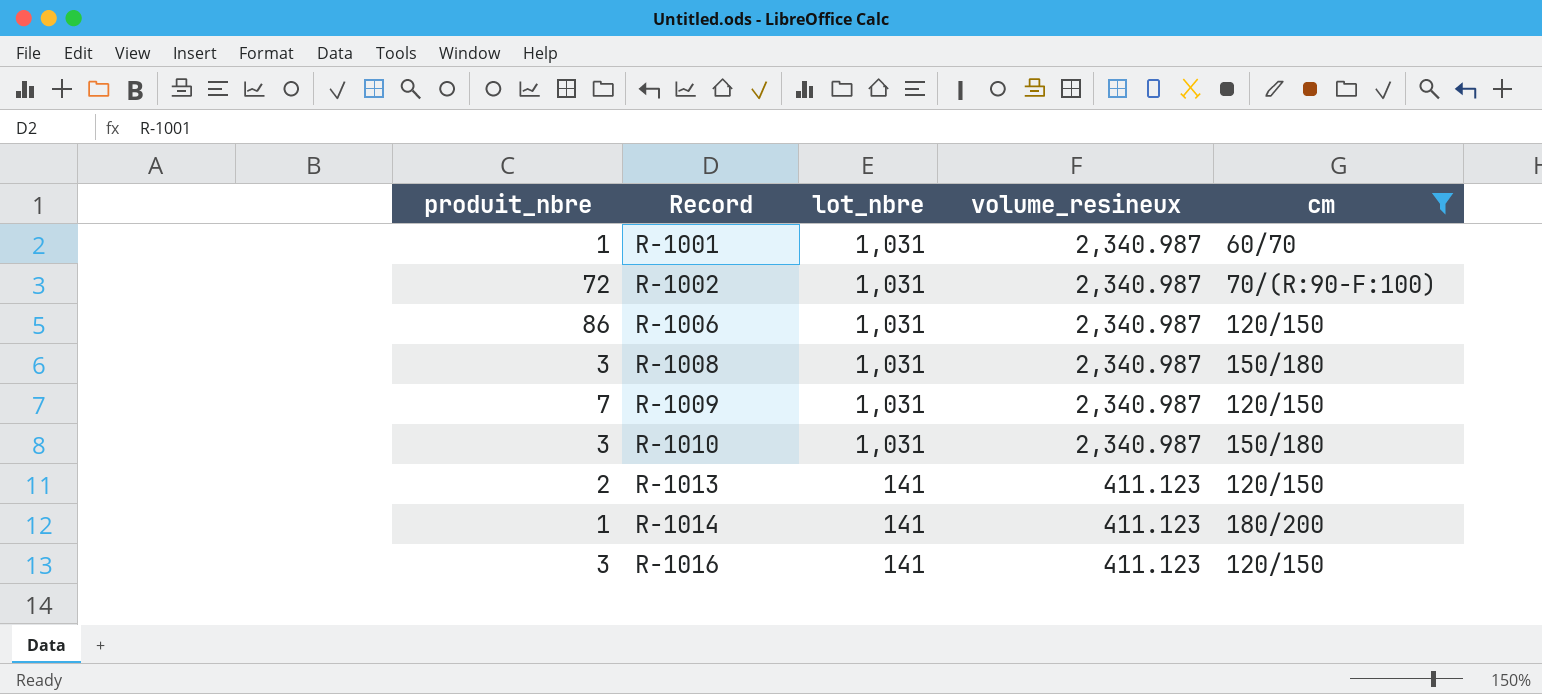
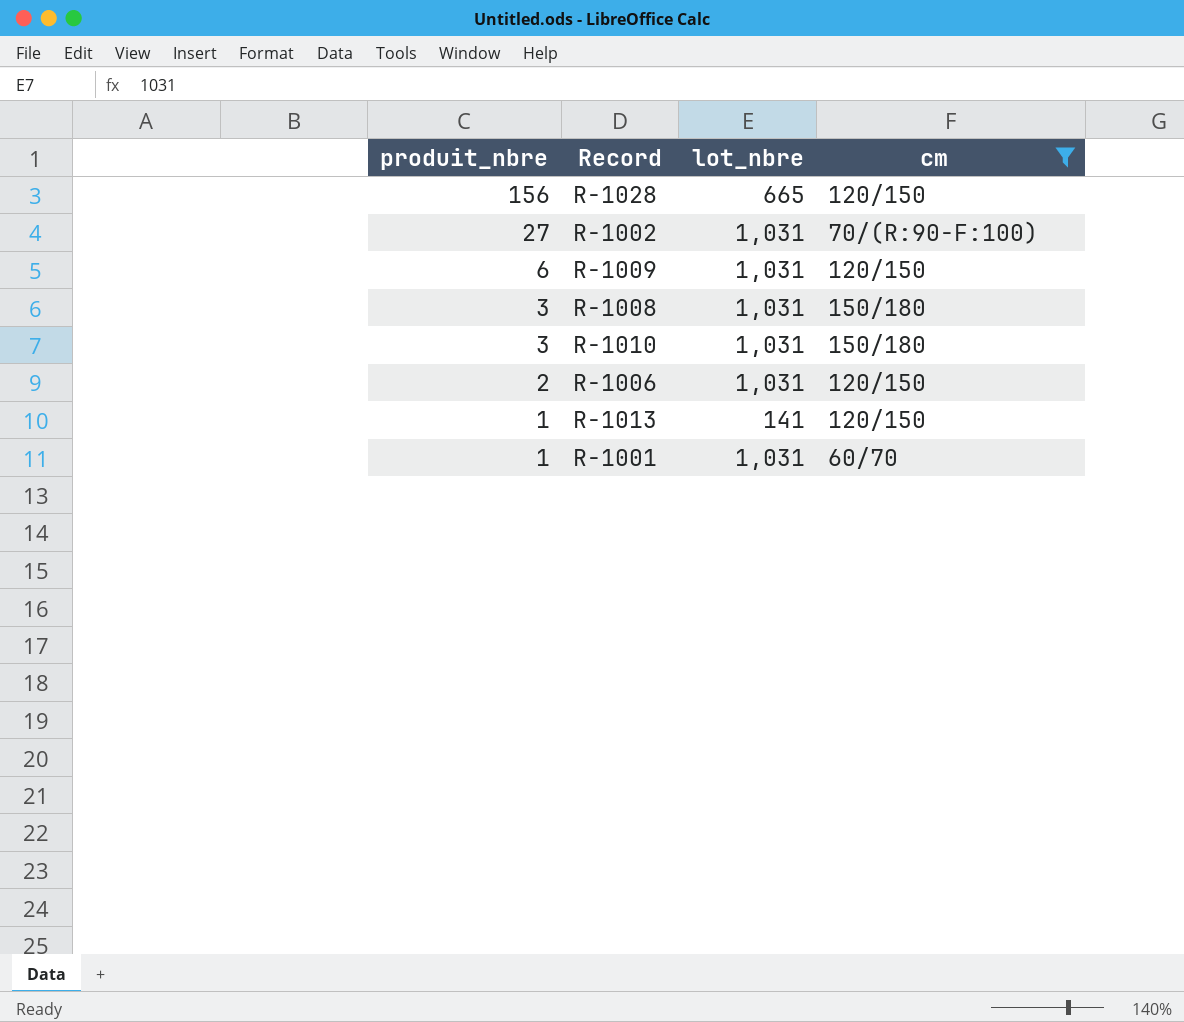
row order: Record ascending -> produit_nbre descending
column volume_resineux | position: 4 -> none
row R-1014: 1 | 141 | 411.123 | 180/200 -> none
row R-1016: 3 | 141 | 411.123 | 120/150 -> none
row R-1028: none -> 156 | 665 | 120/150
R-1002 | produit_nbre: 72 -> 27
R-1009 | produit_nbre: 7 -> 6
R-1006 | produit_nbre: 86 -> 2
R-1013 | produit_nbre: 2 -> 1

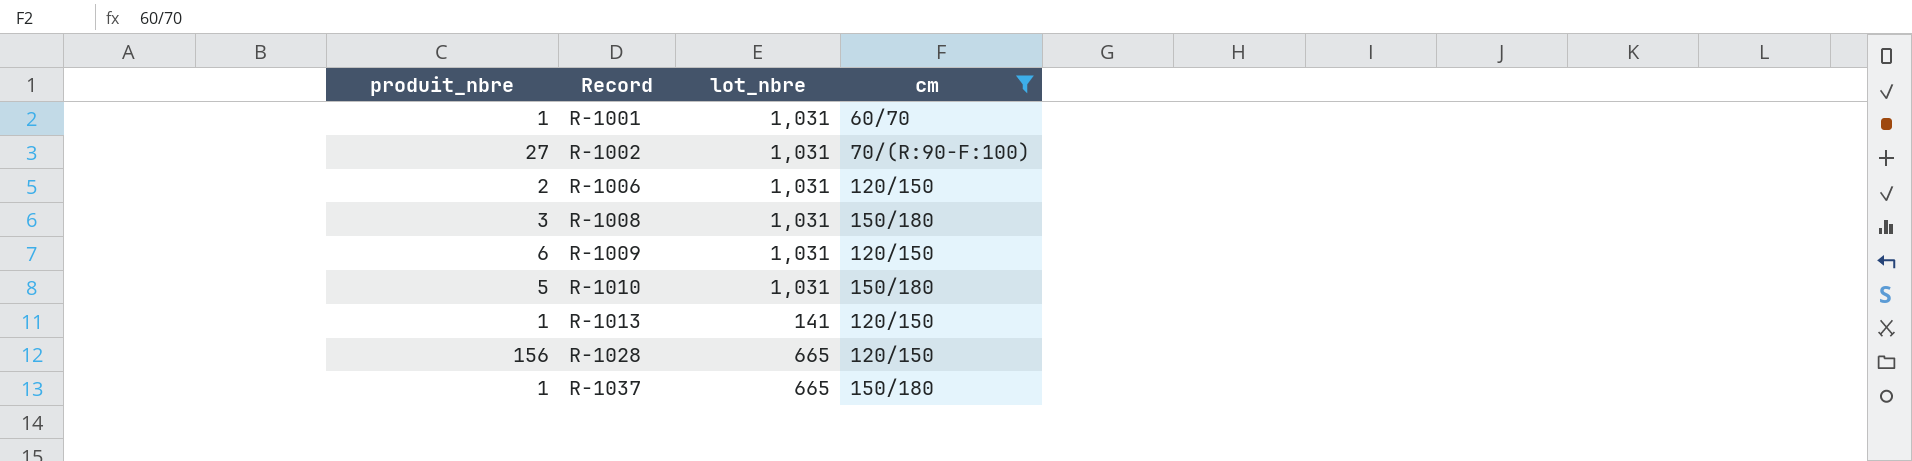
row order: produit_nbre descending -> Record ascending
R-1010 | produit_nbre: 3 -> 5
row R-1037: none -> 1 | 665 | 150/180

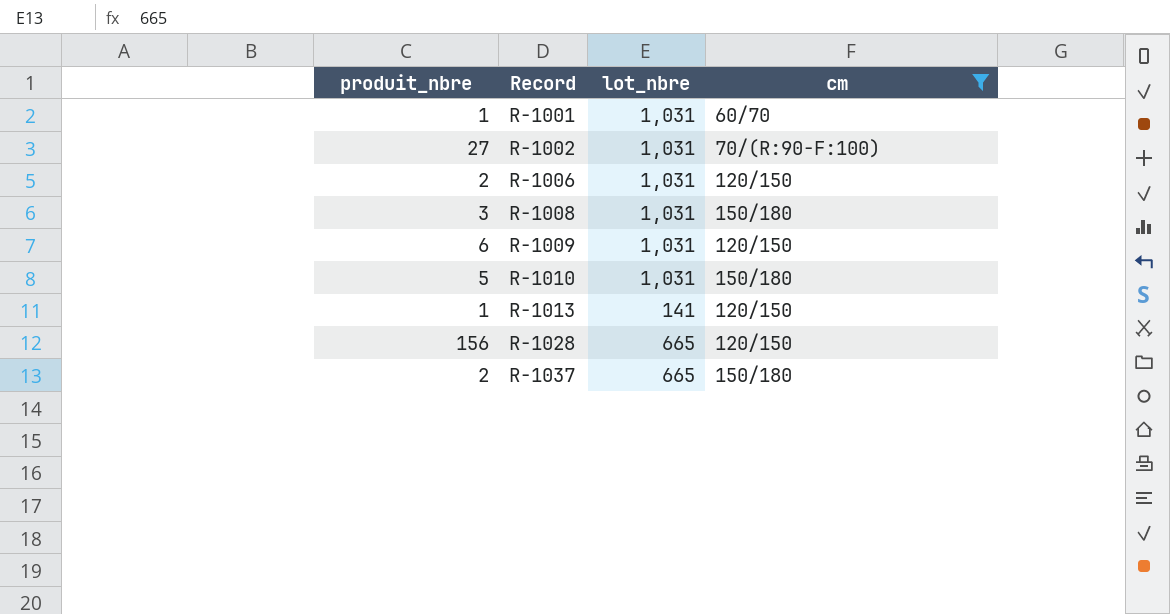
R-1037 | produit_nbre: 1 -> 2

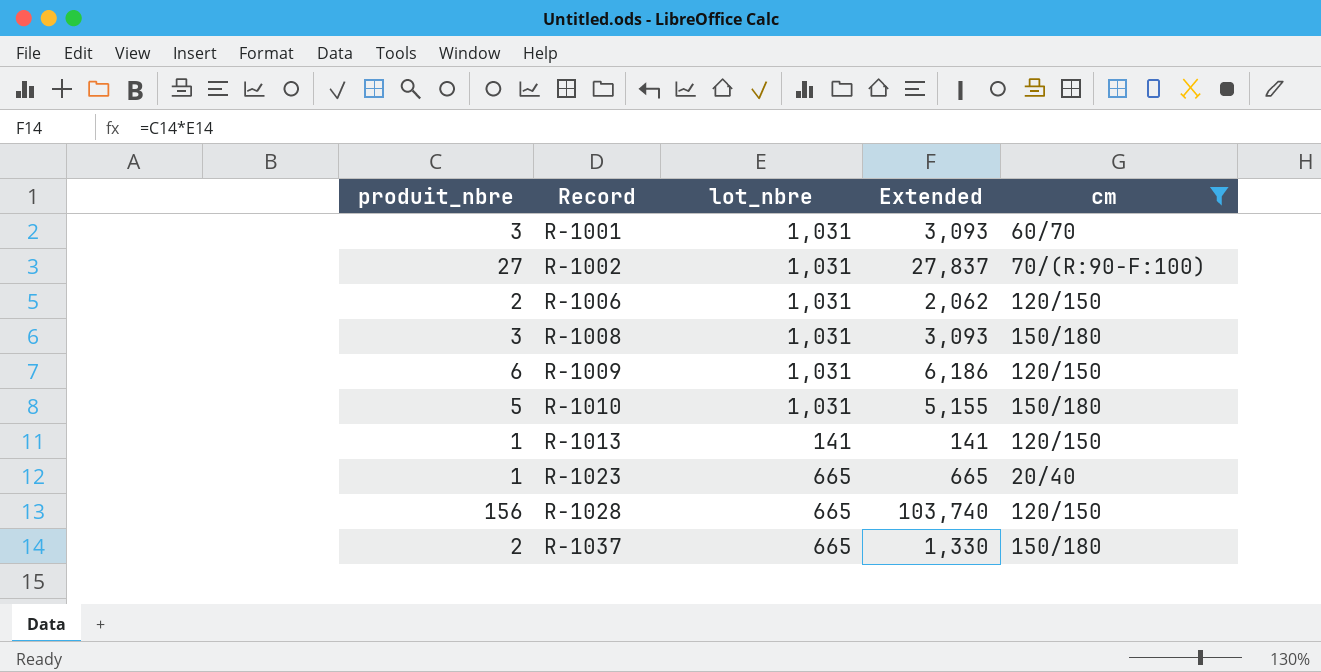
column Extended | formula: none -> [produit_nbre] * [lot_nbre]
R-1001 | produit_nbre: 1 -> 3
row R-1023: none -> 1 | 665 | 665 | 20/40

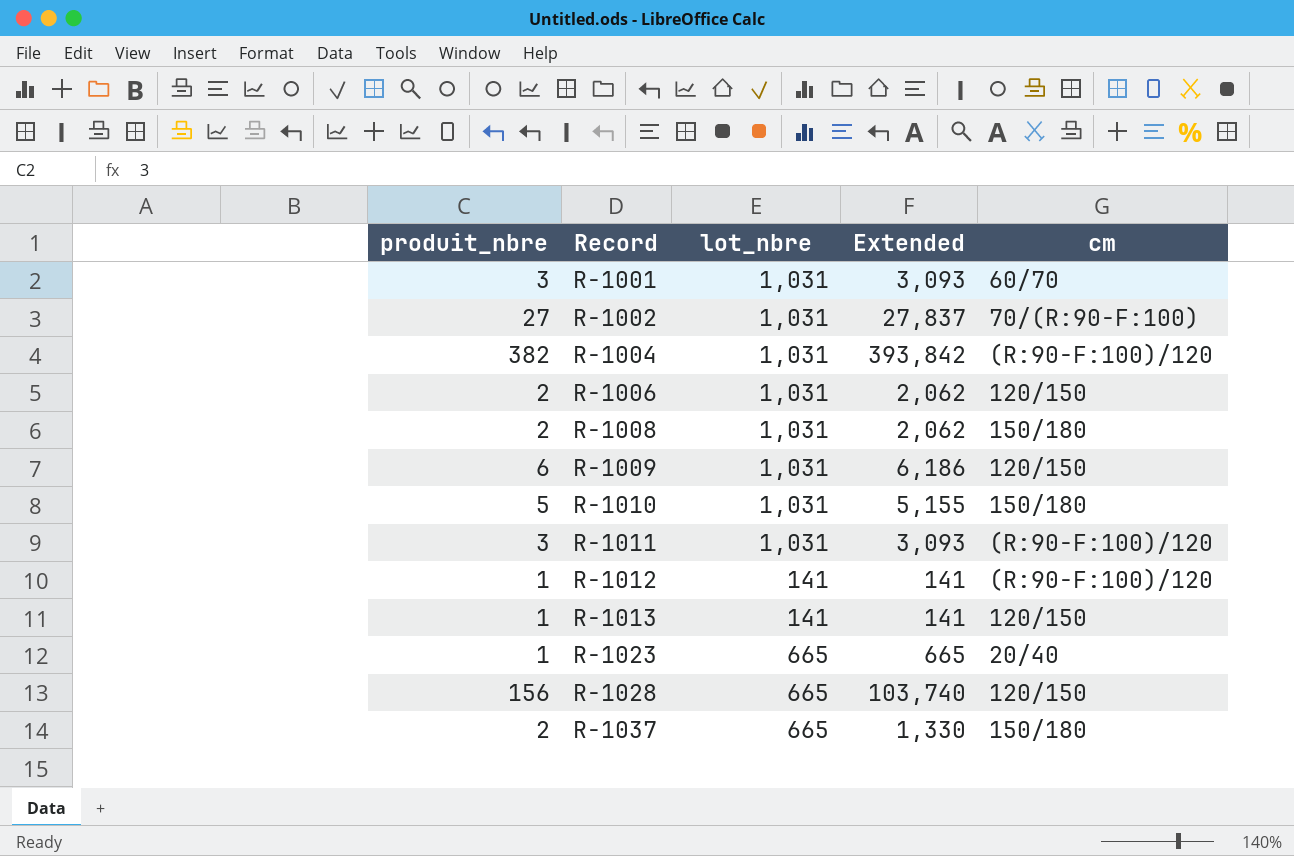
filter: cm != (R:90-F:100)/120 -> none
R-1008 | produit_nbre: 3 -> 2
R-1008 | Extended: 3,093 -> 2,062

